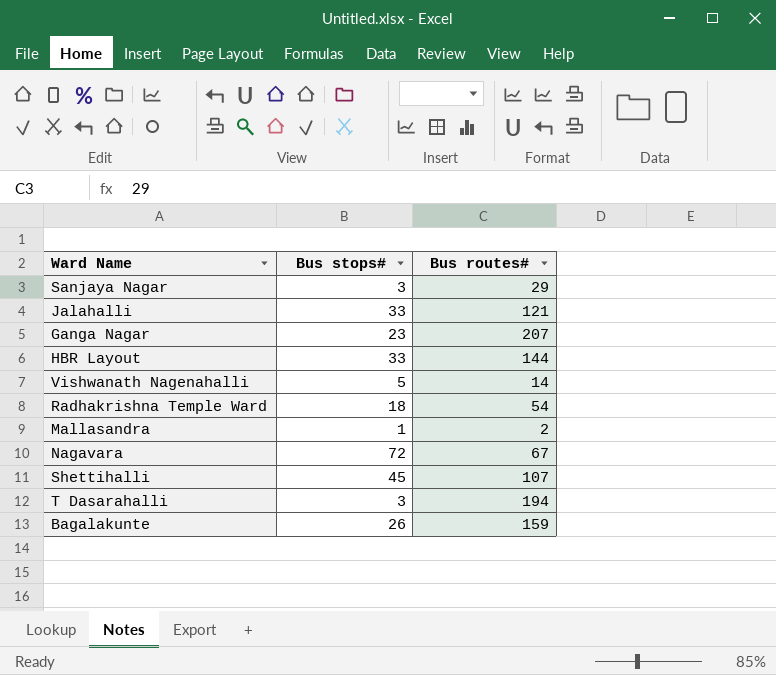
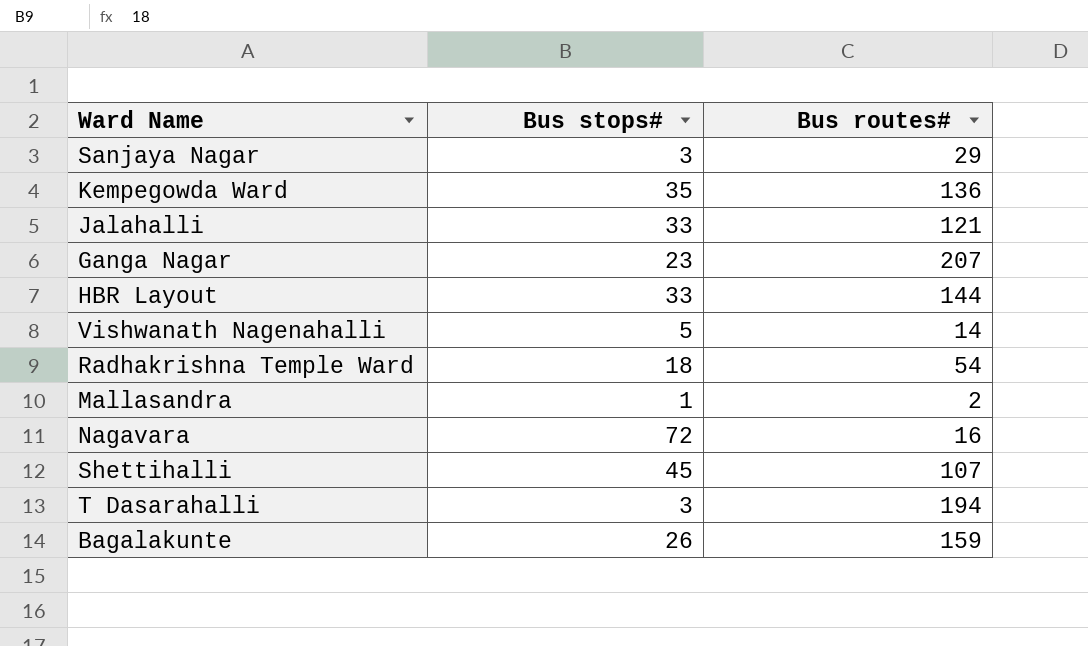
row Kempegowda Ward: none -> 35 | 136
Nagavara | Bus routes#: 67 -> 16

